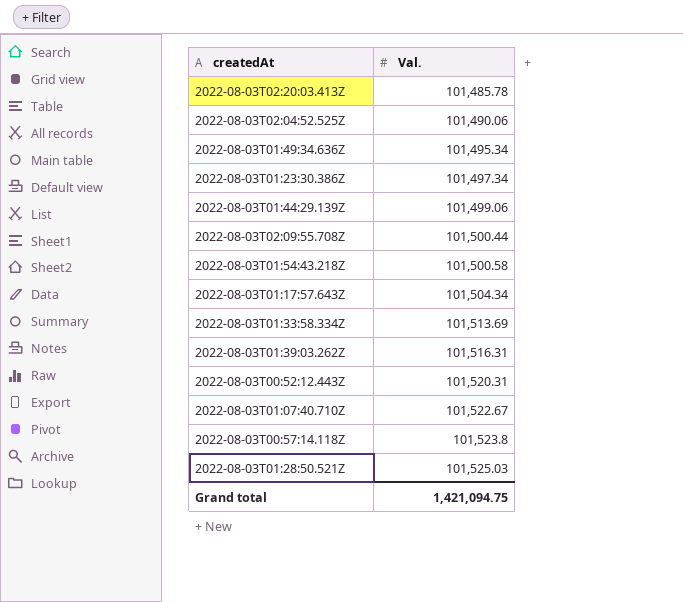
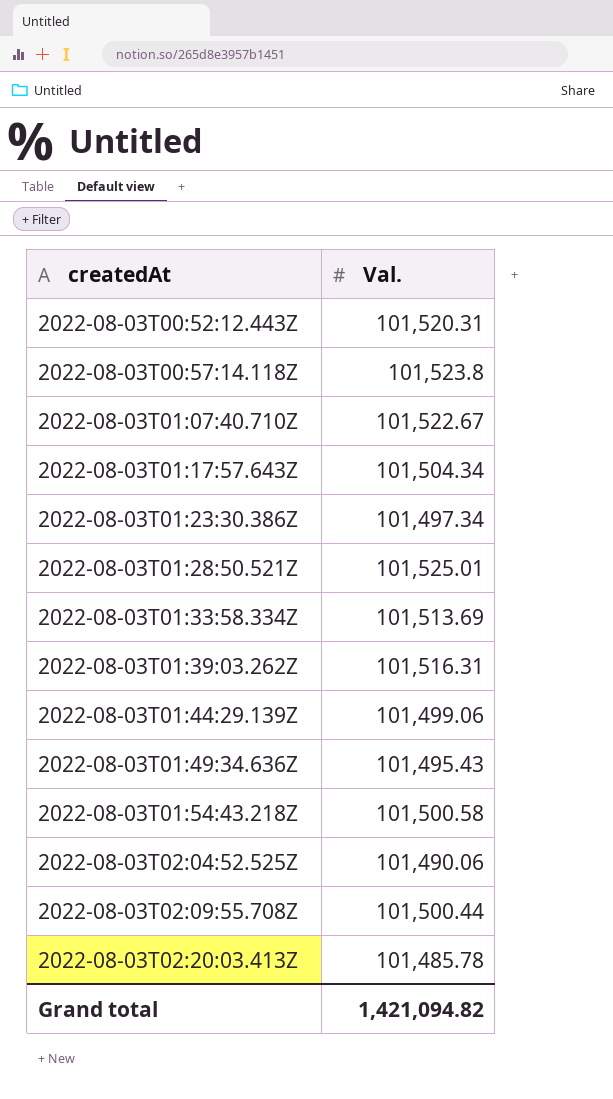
row order: Val. ascending -> createdAt ascending
2022-08-03T01:28:50.521Z | Val.: 101,525.03 -> 101,525.01
2022-08-03T01:49:34.636Z | Val.: 101,495.34 -> 101,495.43
Grand total | Val.: 1,421,094.75 -> 1,421,094.82

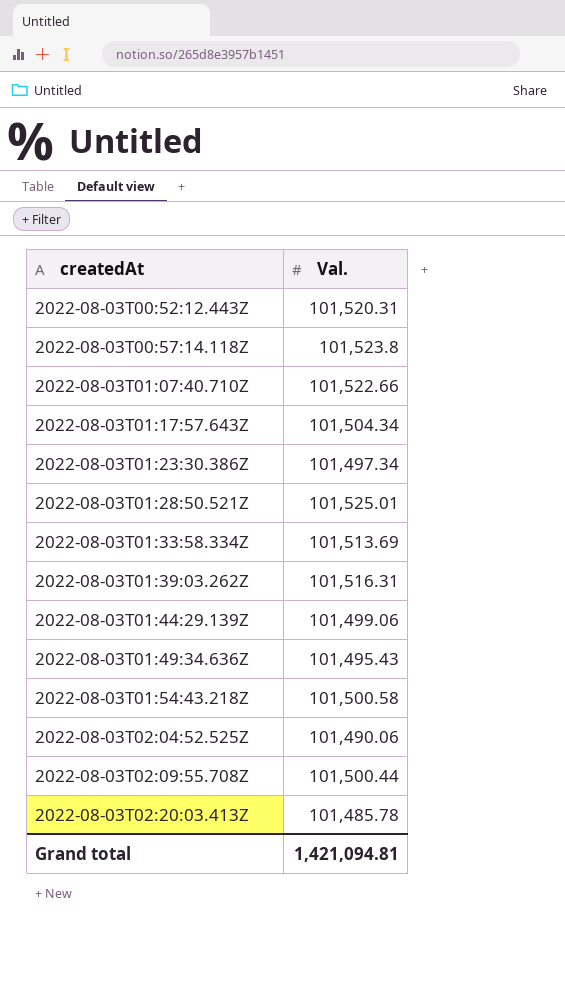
2022-08-03T01:07:40.710Z | Val.: 101,522.67 -> 101,522.66
Grand total | Val.: 1,421,094.82 -> 1,421,094.81

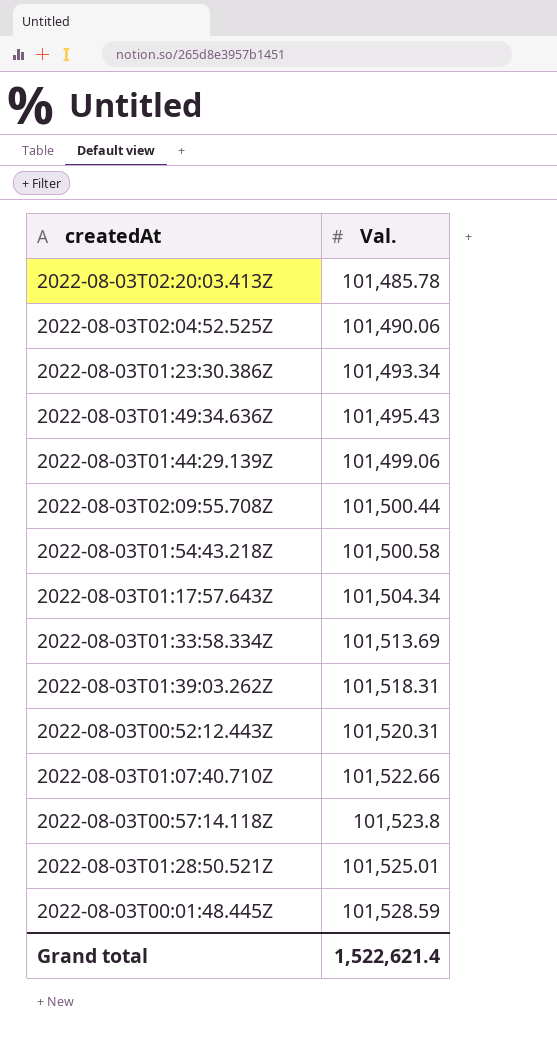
row order: createdAt ascending -> Val. ascending
2022-08-03T01:23:30.386Z | Val.: 101,497.34 -> 101,493.34
2022-08-03T01:39:03.262Z | Val.: 101,516.31 -> 101,518.31
row 2022-08-03T00:01:48.445Z: none -> 101,528.59
Grand total | Val.: 1,421,094.81 -> 1,522,621.4

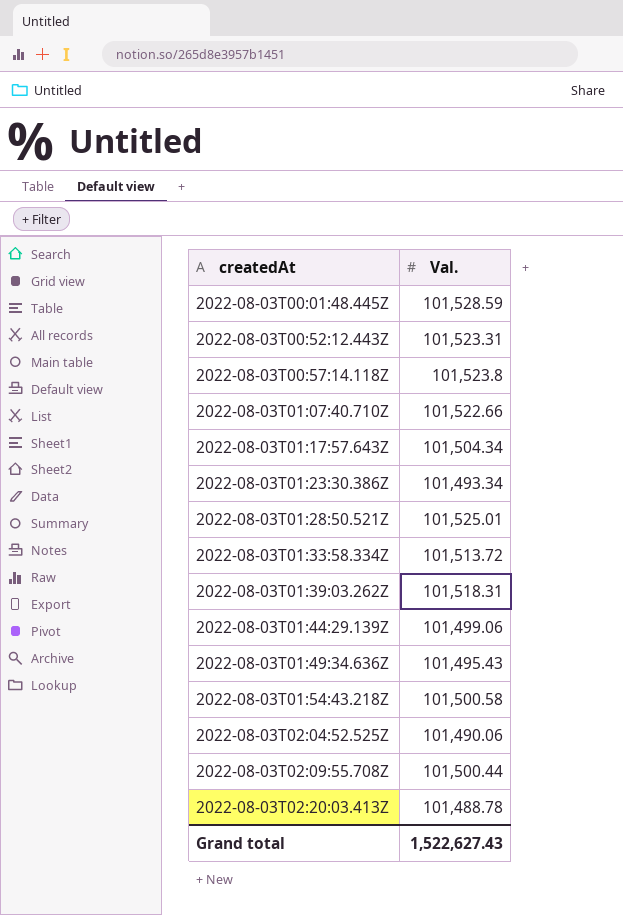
row order: Val. ascending -> createdAt ascending
2022-08-03T00:52:12.443Z | Val.: 101,520.31 -> 101,523.31
2022-08-03T01:33:58.334Z | Val.: 101,513.69 -> 101,513.72
2022-08-03T02:20:03.413Z | Val.: 101,485.78 -> 101,488.78
Grand total | Val.: 1,522,621.4 -> 1,522,627.43

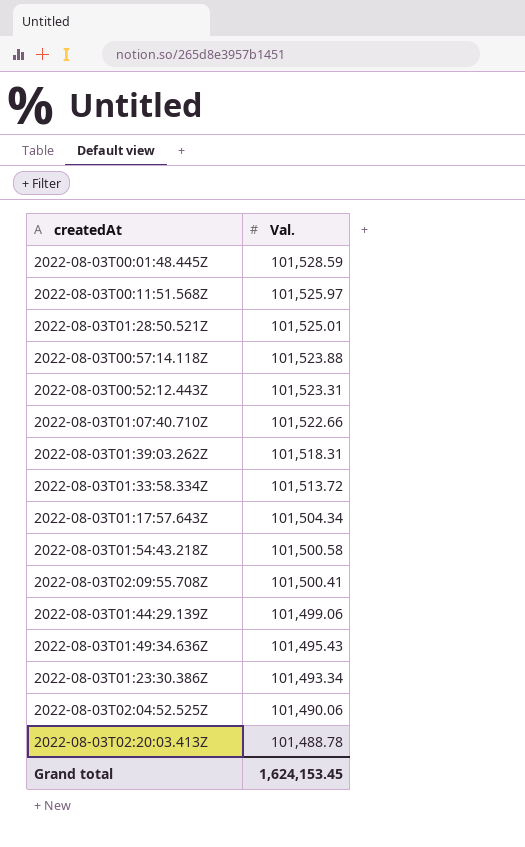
row order: createdAt ascending -> Val. descending
row 2022-08-03T00:11:51.568Z: none -> 101,525.97
2022-08-03T00:57:14.118Z | Val.: 101,523.8 -> 101,523.88
2022-08-03T02:09:55.708Z | Val.: 101,500.44 -> 101,500.41
Grand total | Val.: 1,522,627.43 -> 1,624,153.45

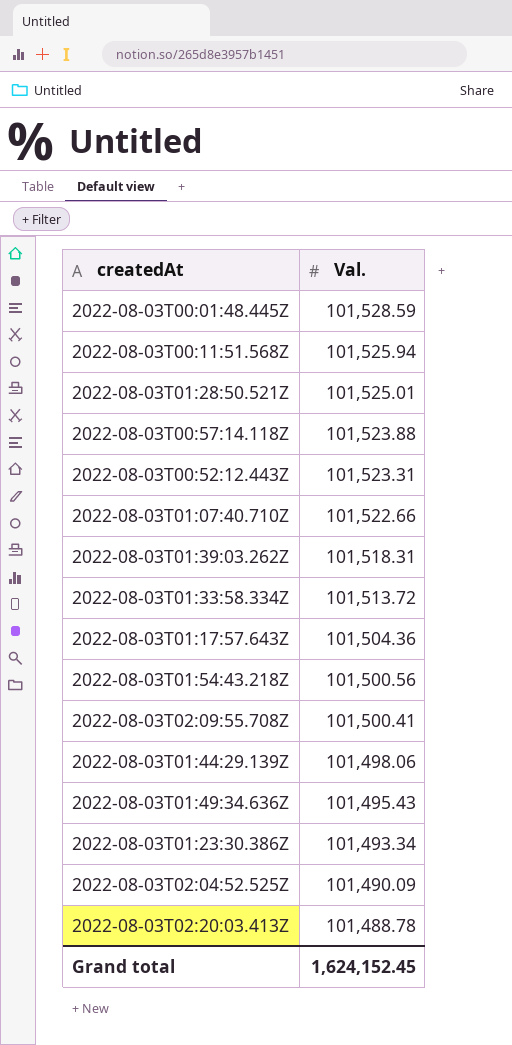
2022-08-03T00:11:51.568Z | Val.: 101,525.97 -> 101,525.94
2022-08-03T01:17:57.643Z | Val.: 101,504.34 -> 101,504.36
2022-08-03T01:54:43.218Z | Val.: 101,500.58 -> 101,500.56
2022-08-03T01:44:29.139Z | Val.: 101,499.06 -> 101,498.06
2022-08-03T02:04:52.525Z | Val.: 101,490.06 -> 101,490.09
Grand total | Val.: 1,624,153.45 -> 1,624,152.45

